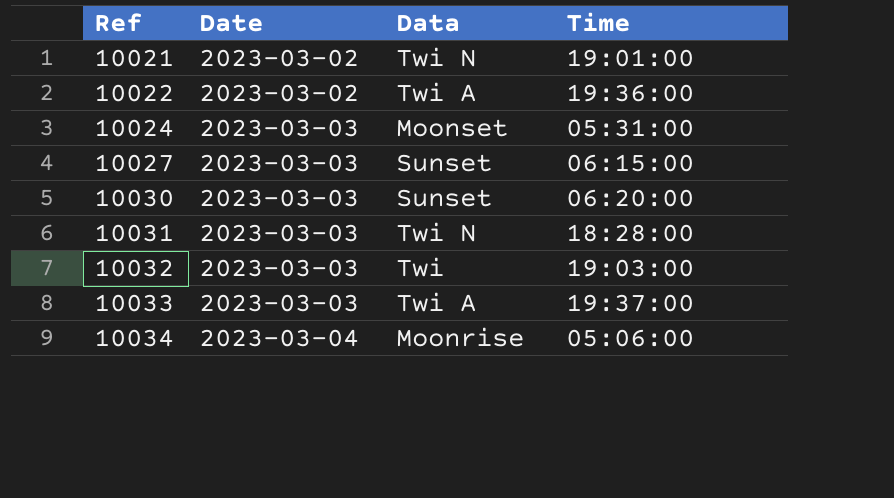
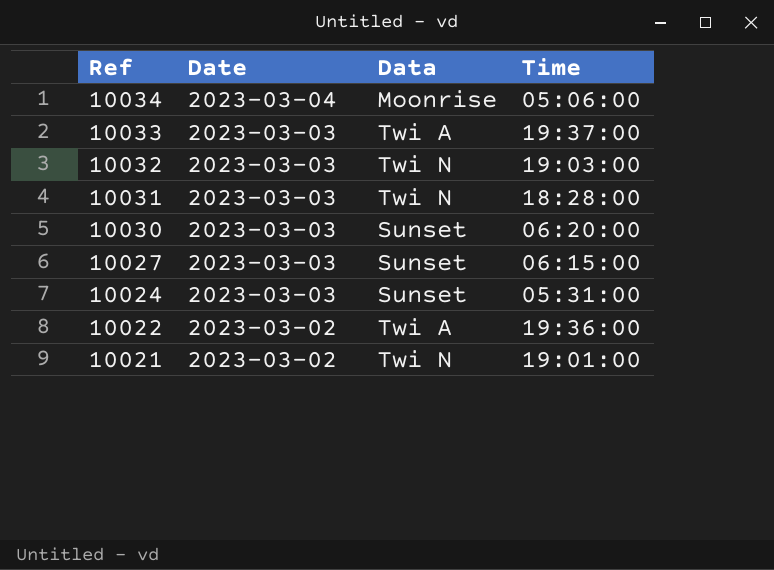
row order: Ref ascending -> Ref descending
10032 | Data: Twi -> Twi N
10024 | Data: Moonset -> Sunset

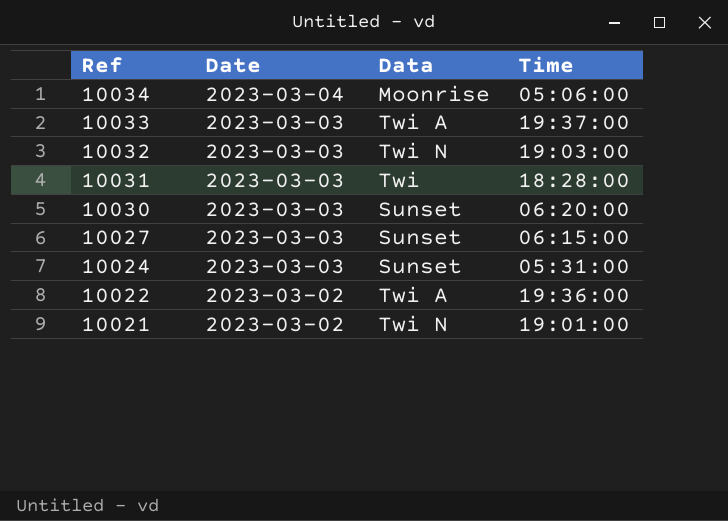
10031 | Data: Twi N -> Twi

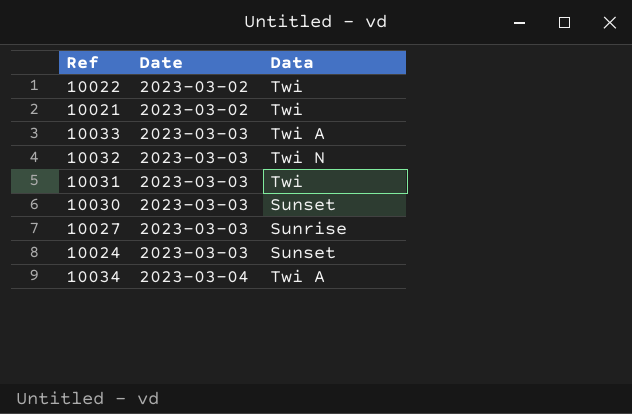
row order: Ref descending -> Date ascending
column Time | position: 4 -> none
10022 | Data: Twi A -> Twi
10021 | Data: Twi N -> Twi
10027 | Data: Sunset -> Sunrise
10034 | Data: Moonrise -> Twi A

